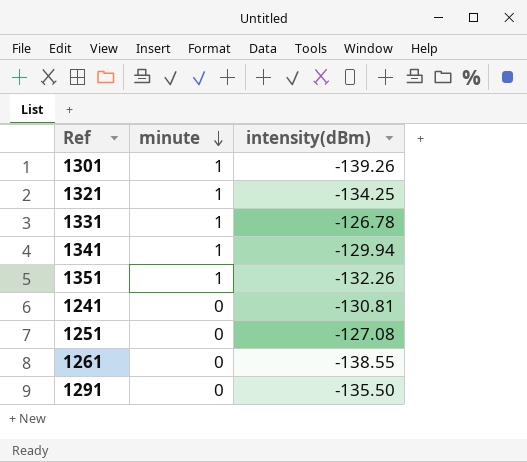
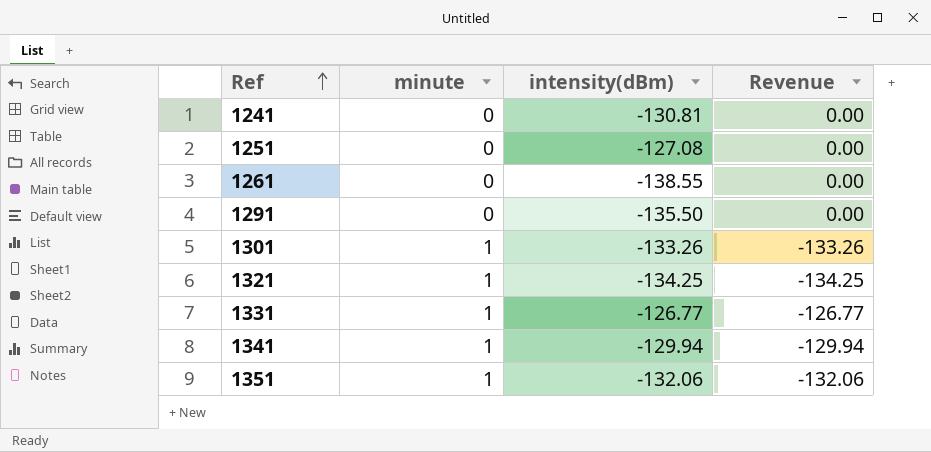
row order: minute descending -> Ref ascending
column Revenue | formula: none -> [minute] * [intensity(dBm)]
1301 | intensity(dBm): -139.26 -> -133.26
1331 | intensity(dBm): -126.78 -> -126.77
1351 | intensity(dBm): -132.26 -> -132.06

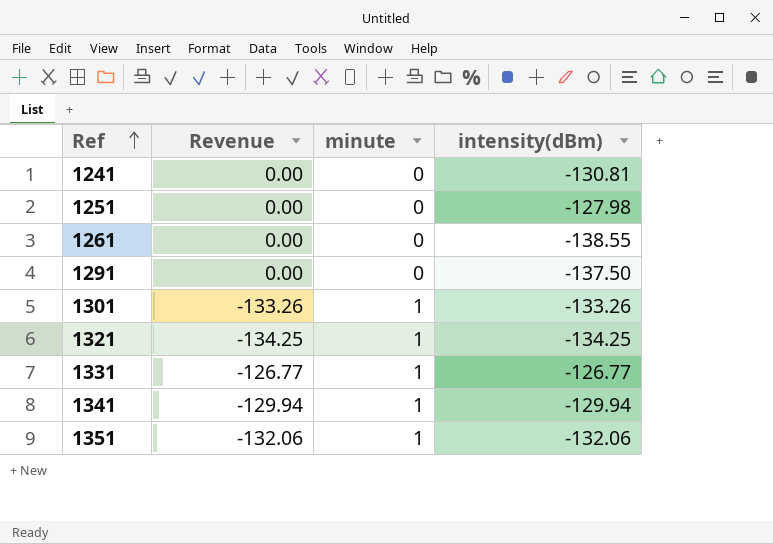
column Revenue | position: 4 -> 2
1251 | intensity(dBm): -127.08 -> -127.98
1291 | intensity(dBm): -135.50 -> -137.50

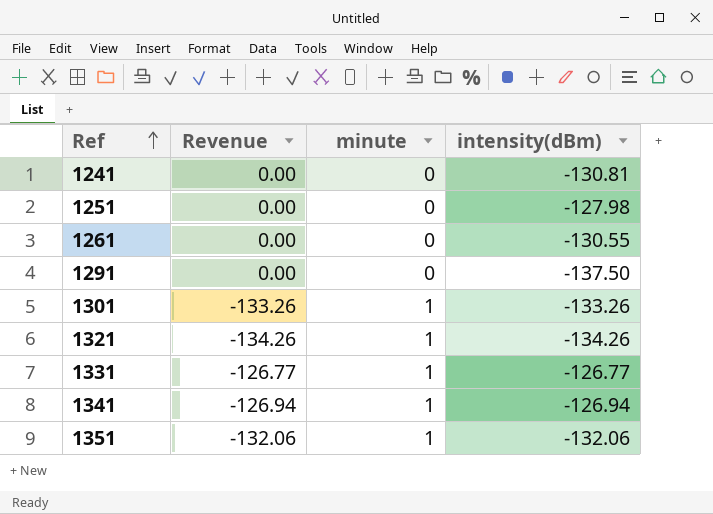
1261 | intensity(dBm): -138.55 -> -130.55
1321 | Revenue: -134.25 -> -134.26
1321 | intensity(dBm): -134.25 -> -134.26
1341 | Revenue: -129.94 -> -126.94
1341 | intensity(dBm): -129.94 -> -126.94

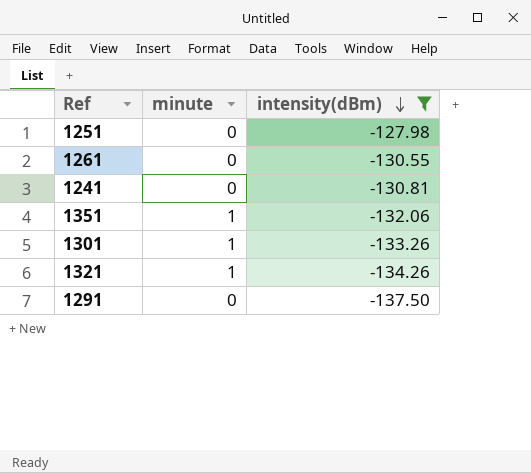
filter: none -> intensity(dBm) <= -127.98
row order: Ref ascending -> intensity(dBm) descending
column Revenue | formula: [minute] * [intensity(dBm)] -> none

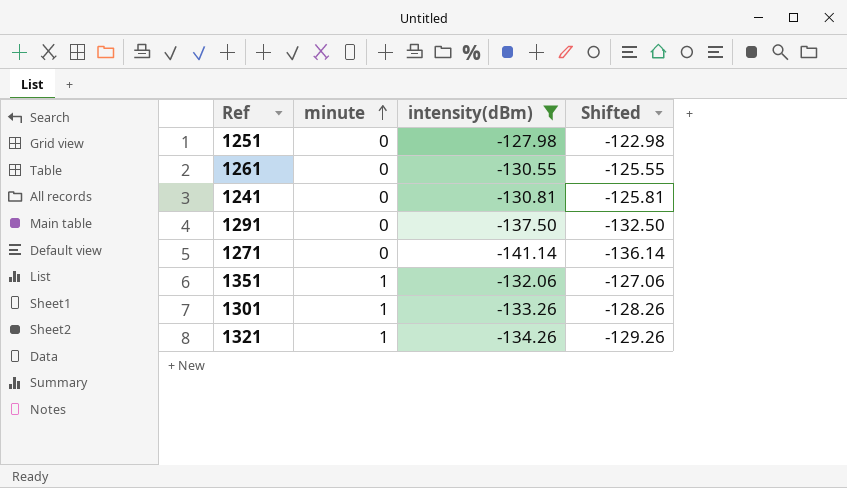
row order: intensity(dBm) descending -> minute ascending
column Shifted | formula: none -> [intensity(dBm)] + 5
row 1271: none -> 0 | -141.14 | -136.14

